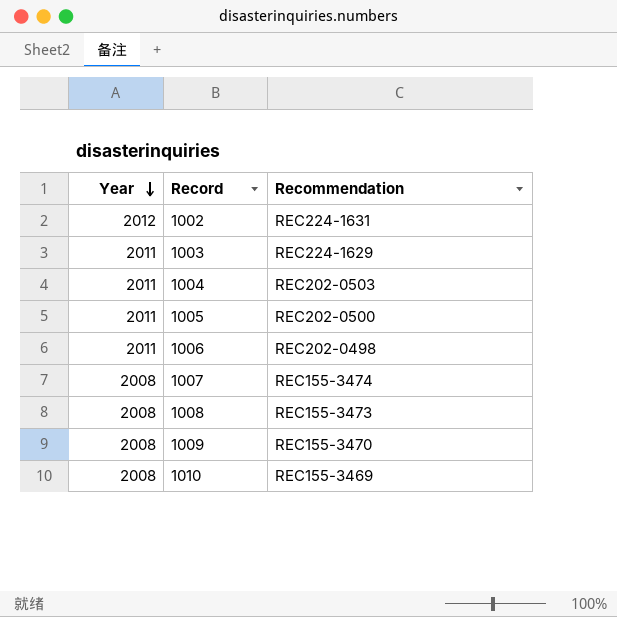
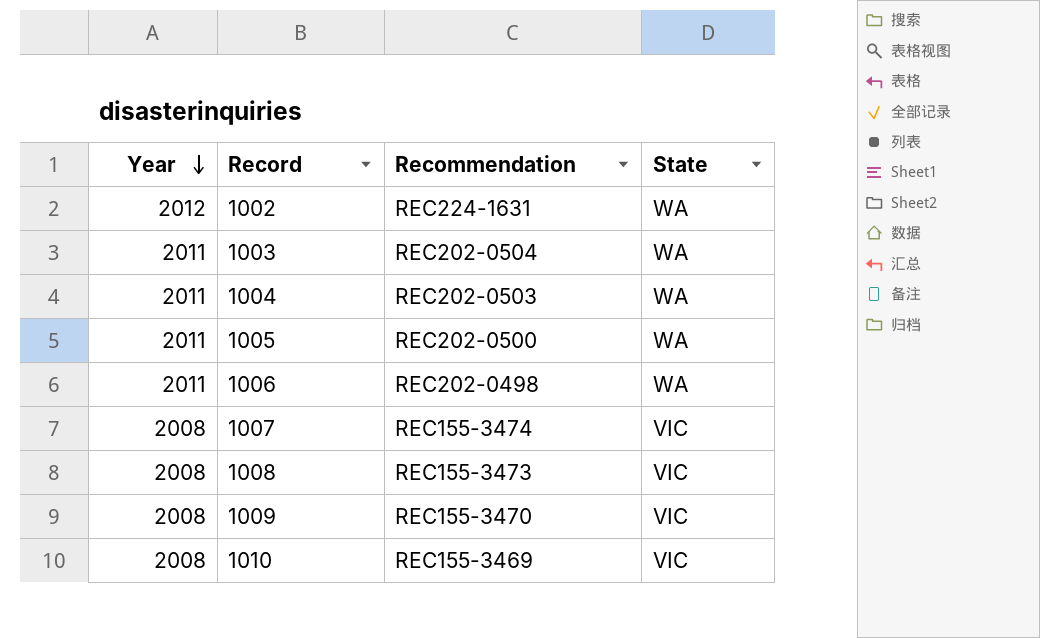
column State | position: none -> 4
1003 | Recommendation: REC224-1629 -> REC202-0504

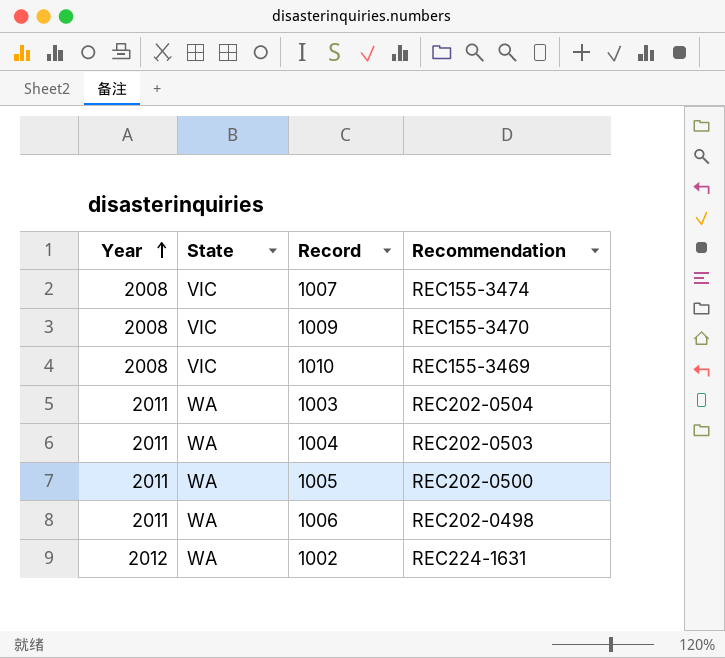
row order: Year descending -> Year ascending
column State | position: 4 -> 2
row 1008: 2008 | REC155-3473 | VIC -> none

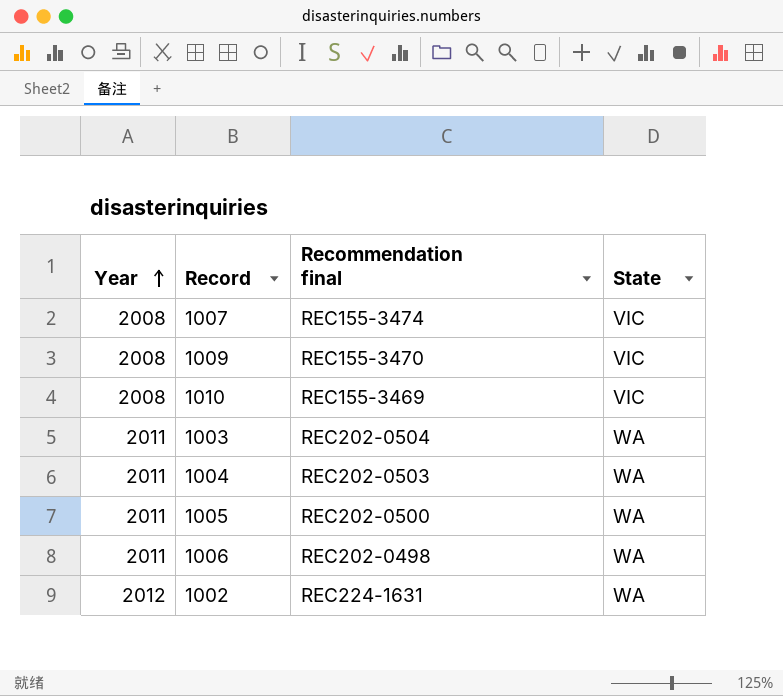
column name: Recommendation -> Recommendation final
column State | position: 2 -> 4

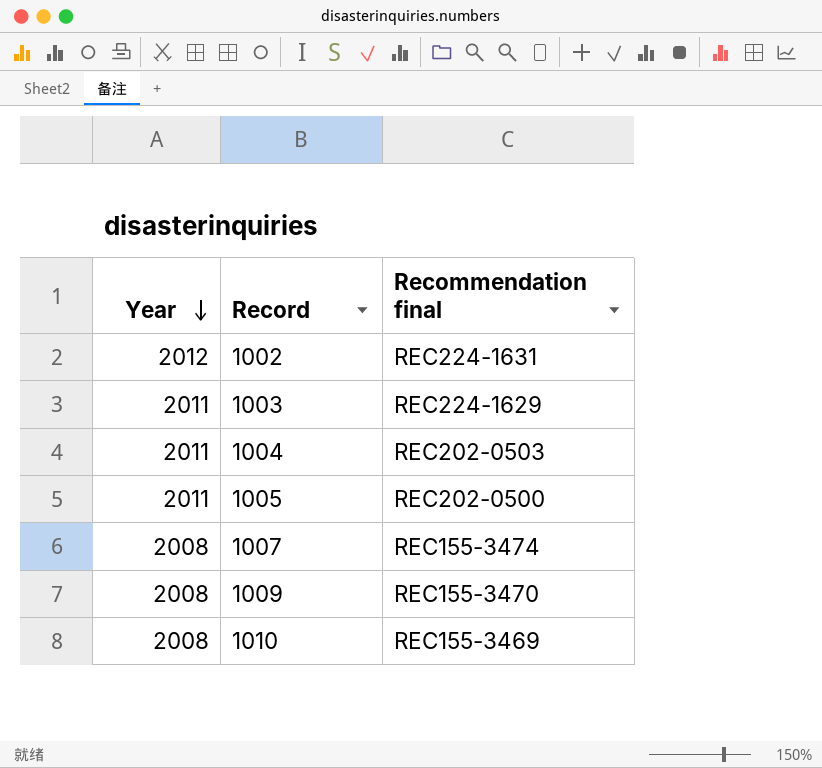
row order: Year ascending -> Year descending
column State | position: 4 -> none
row 1006: 2011 | REC202-0498 | WA -> none
1003 | Recommendation final: REC202-0504 -> REC224-1629

